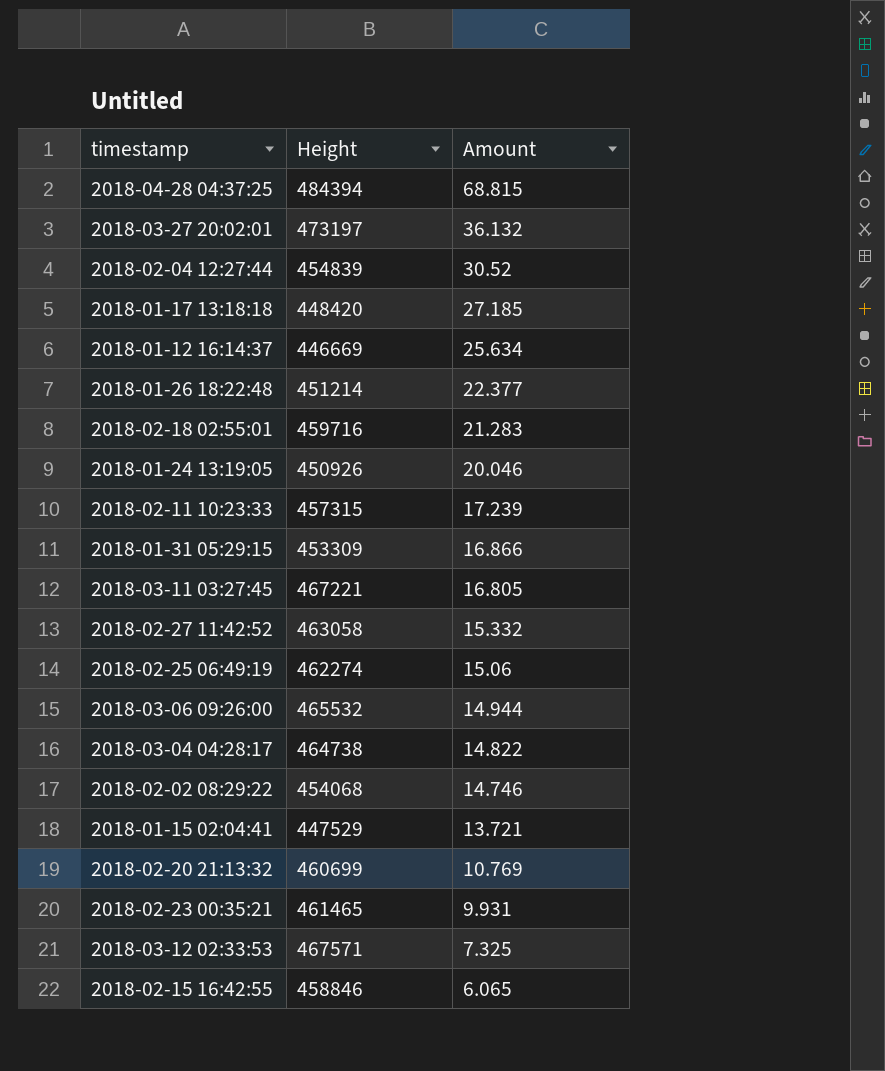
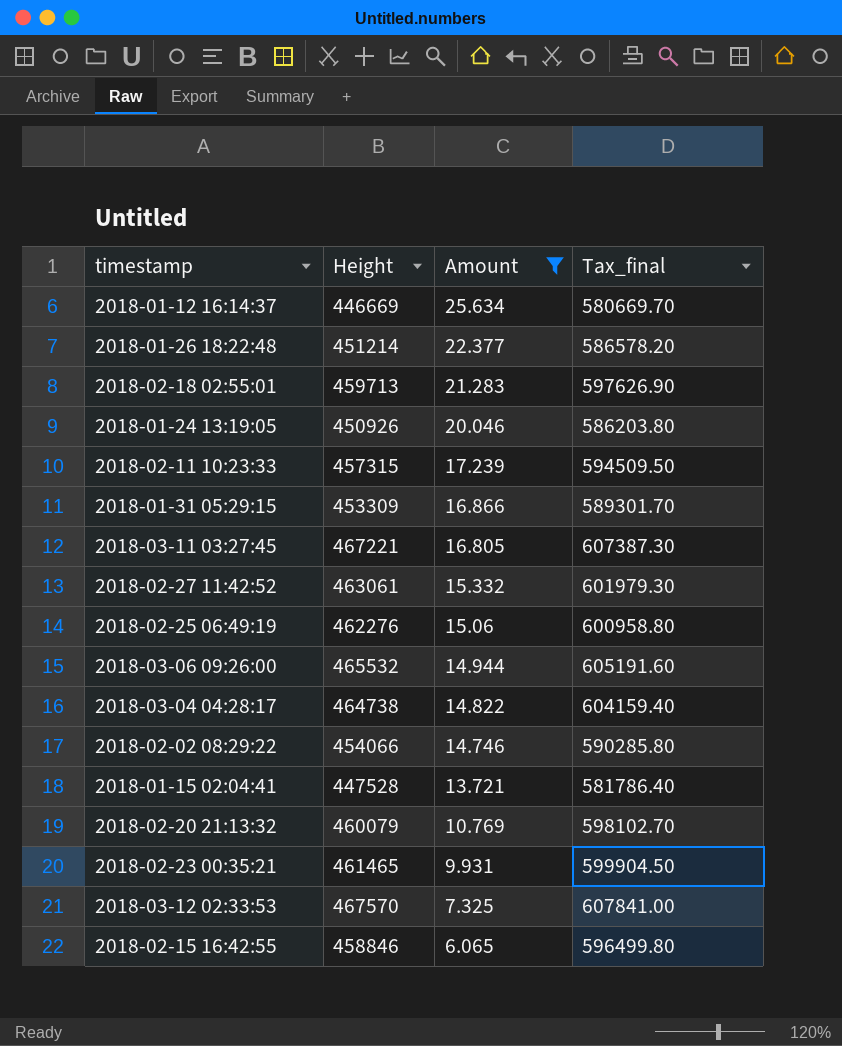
filter: none -> Amount <= 25.634
column Tax_final | formula: none -> [Height] * 1.3
2018-02-18 02:55:01 | Height: 459716 -> 459713
2018-02-27 11:42:52 | Height: 463058 -> 463061
2018-02-25 06:49:19 | Height: 462274 -> 462276
2018-02-02 08:29:22 | Height: 454068 -> 454066
2018-01-15 02:04:41 | Height: 447529 -> 447528
2018-02-20 21:13:32 | Height: 460699 -> 460079
2018-03-12 02:33:53 | Height: 467571 -> 467570

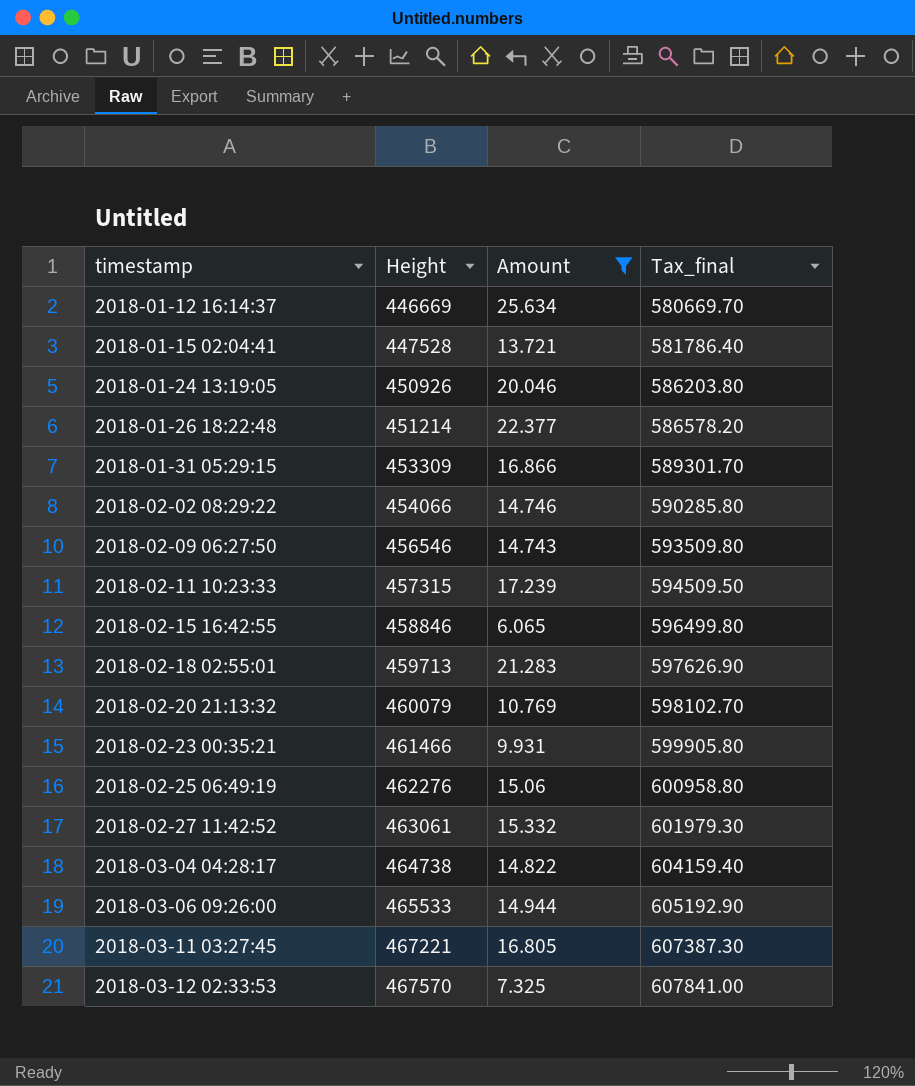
row order: Amount descending -> timestamp ascending
row 2018-02-09 06:27:50: none -> 456546 | 14.743 | 593509.80
2018-02-23 00:35:21 | Height: 461465 -> 461466
2018-02-23 00:35:21 | Tax_final: 599904.50 -> 599905.80
2018-03-06 09:26:00 | Height: 465532 -> 465533
2018-03-06 09:26:00 | Tax_final: 605191.60 -> 605192.90

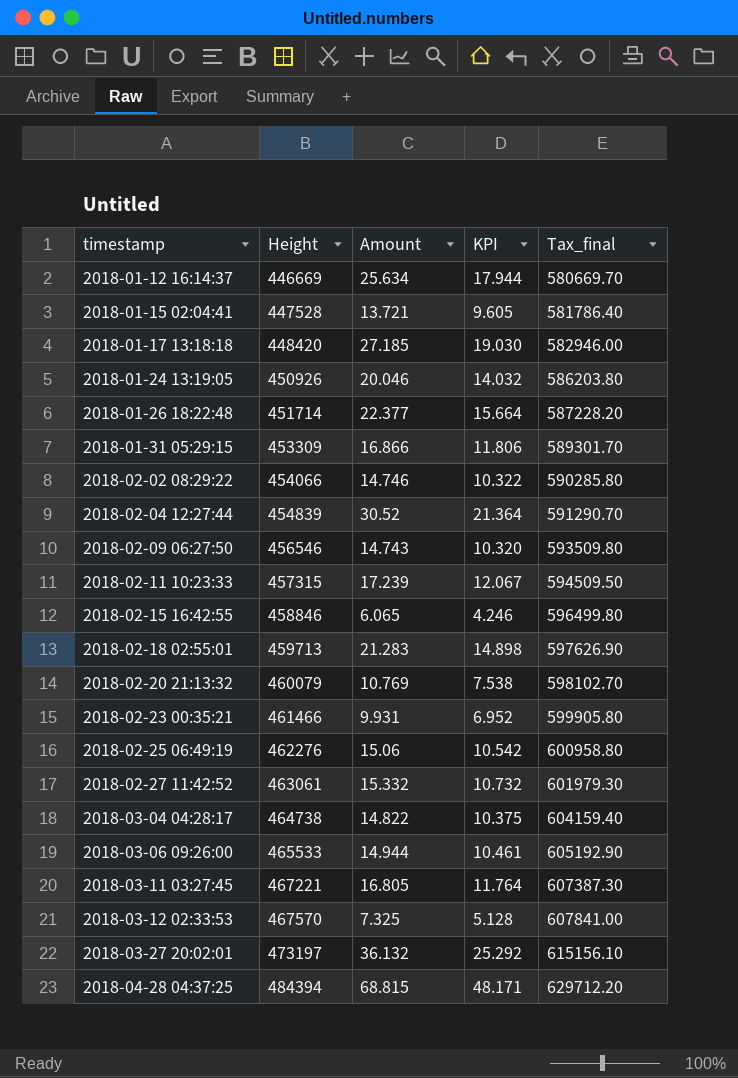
filter: Amount <= 25.634 -> none
column KPI | formula: none -> [Amount] * 0.7
2018-01-26 18:22:48 | Height: 451214 -> 451714
2018-01-26 18:22:48 | Tax_final: 586578.20 -> 587228.20

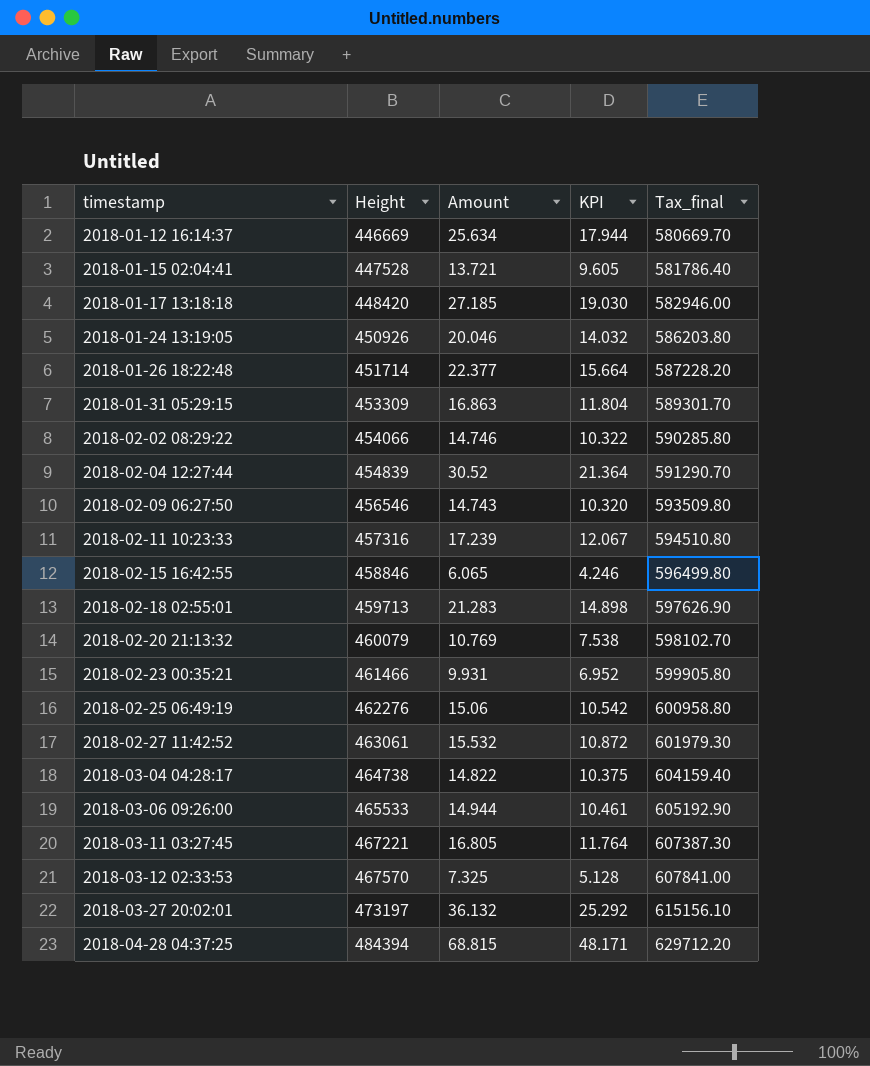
2018-01-31 05:29:15 | Amount: 16.866 -> 16.863
2018-01-31 05:29:15 | KPI: 11.806 -> 11.804
2018-02-11 10:23:33 | Height: 457315 -> 457316
2018-02-11 10:23:33 | Tax_final: 594509.50 -> 594510.80
2018-02-27 11:42:52 | Amount: 15.332 -> 15.532
2018-02-27 11:42:52 | KPI: 10.732 -> 10.872

